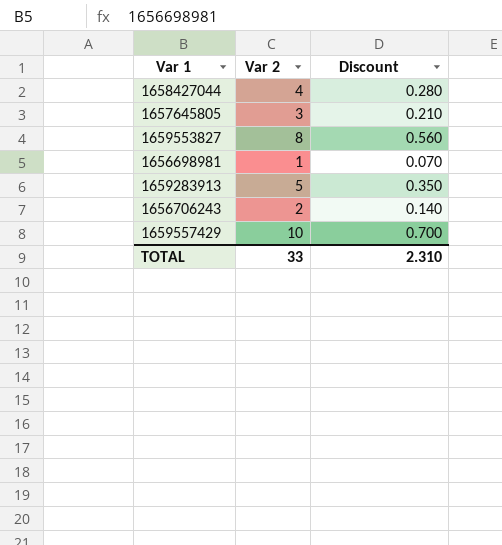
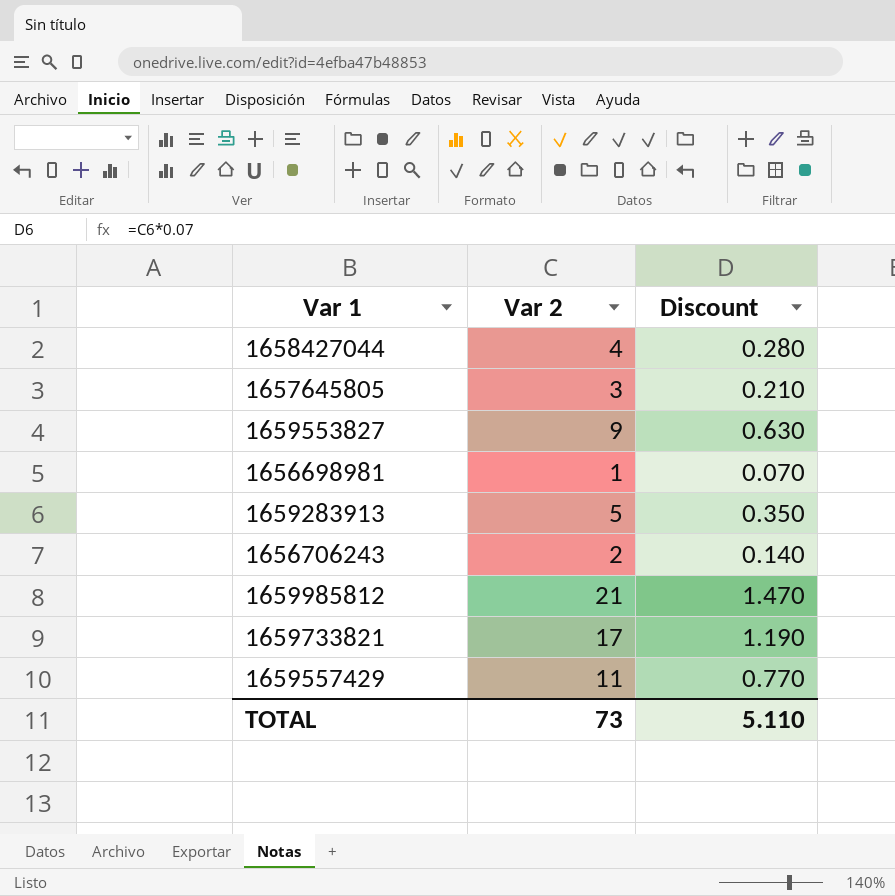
1659553827 | Var 2: 8 -> 9
1659553827 | Discount: 0.560 -> 0.630
row 1659985812: none -> 21 | 1.470
row 1659733821: none -> 17 | 1.190
1659557429 | Var 2: 10 -> 11
1659557429 | Discount: 0.700 -> 0.770
TOTAL | Var 2: 33 -> 73
TOTAL | Discount: 2.310 -> 5.110

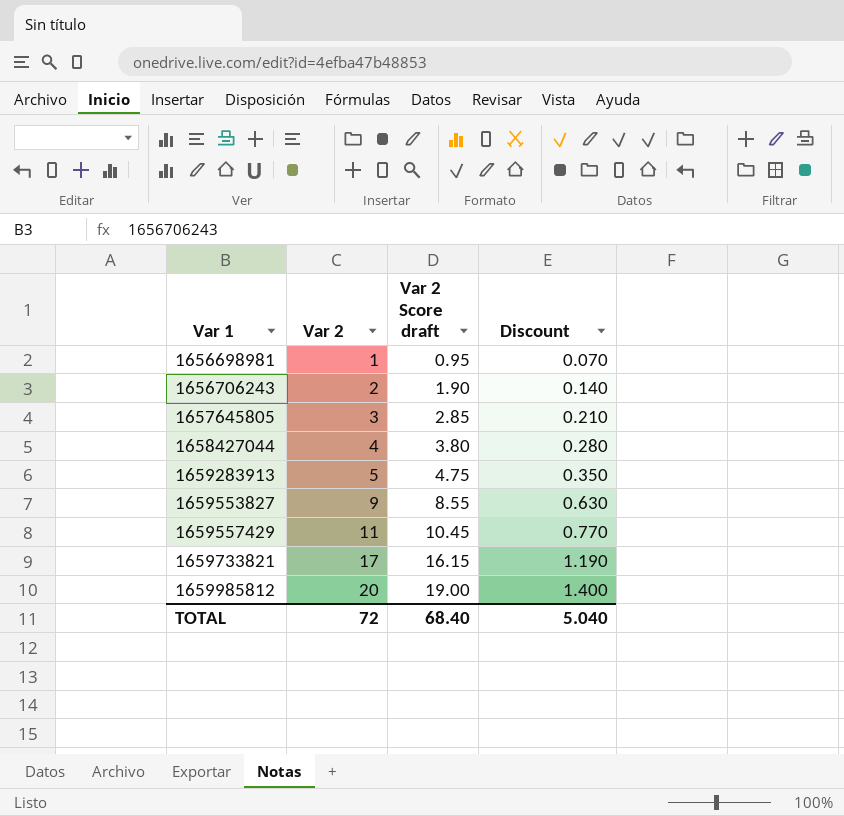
row order: none -> Var 1 ascending
column Var 2 Score draft | formula: none -> [Var 2] * 0.95
1659985812 | Var 2: 21 -> 20
1659985812 | Discount: 1.470 -> 1.400
TOTAL | Var 2: 73 -> 72
TOTAL | Discount: 5.110 -> 5.040

